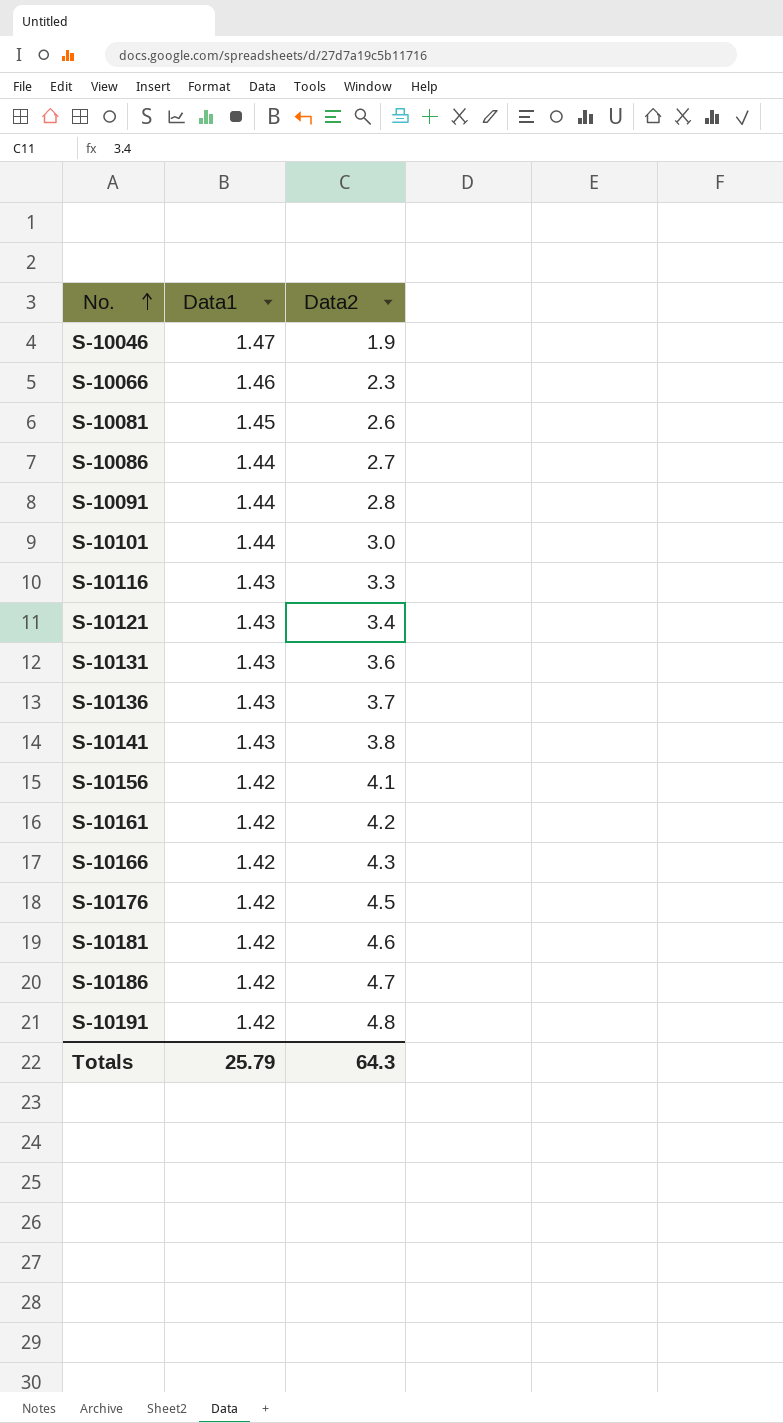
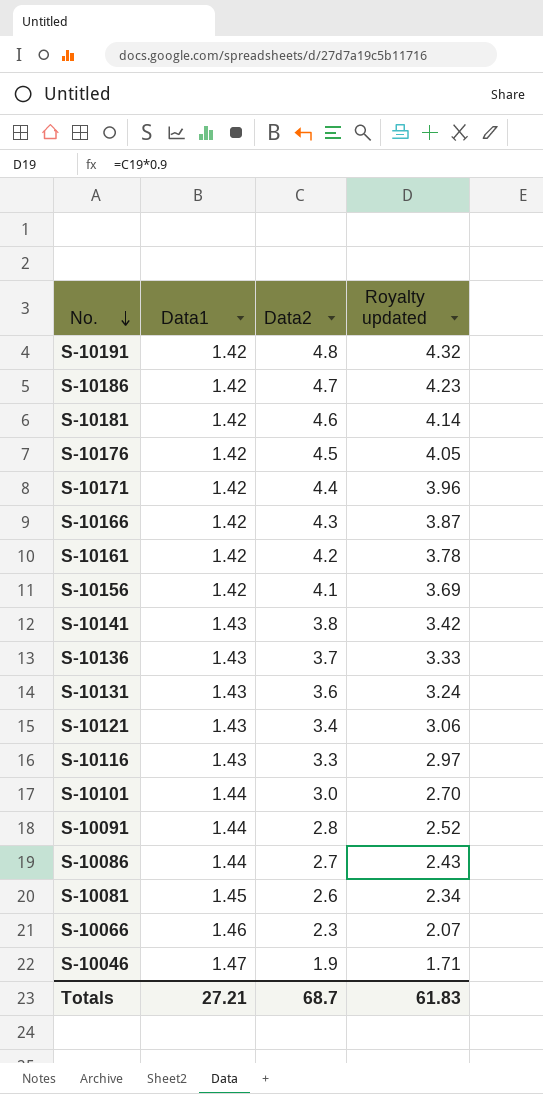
row order: No. ascending -> No. descending
column Royalty updated | formula: none -> [Data2] * 0.9
row S-10171: none -> 1.42 | 4.4 | 3.96
Totals | Data1: 25.79 -> 27.21
Totals | Data2: 64.3 -> 68.7

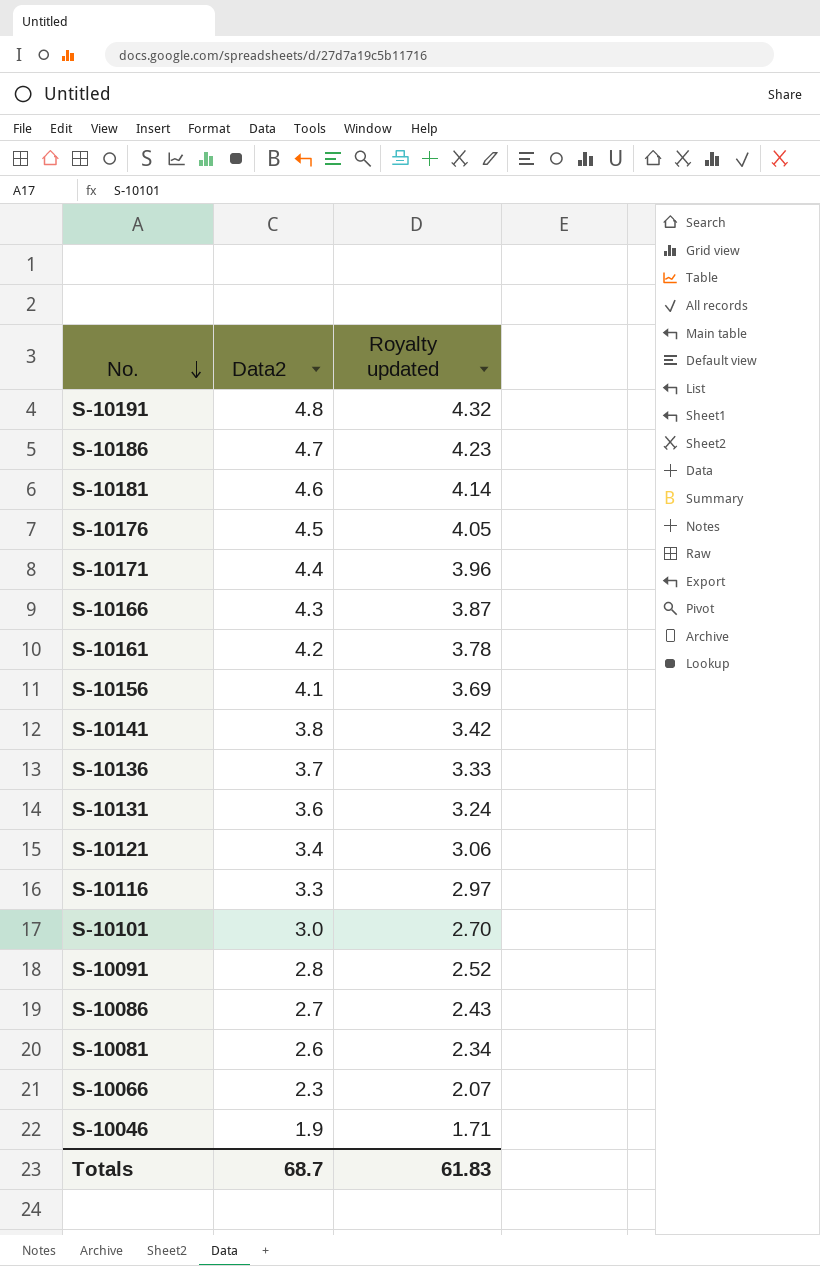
column Data1 | position: 2 -> none

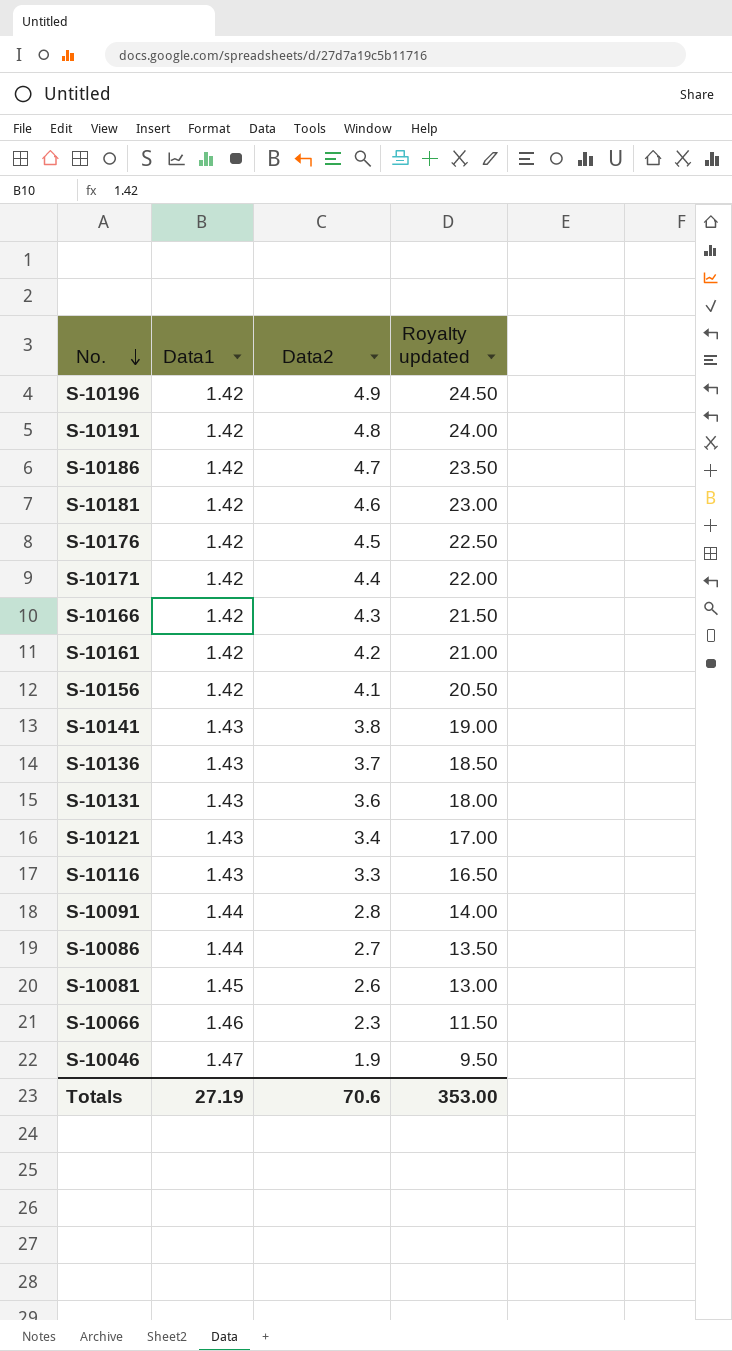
column Data1 | position: none -> 2
column Royalty updated | formula: [Data2] * 0.9 -> [Data2] * 5
row S-10101: 3.0 | 2.70 -> none
row S-10196: none -> 1.42 | 4.9 | 24.50
Totals | Data2: 68.7 -> 70.6
Totals | Royalty updated: 61.83 -> 353.00

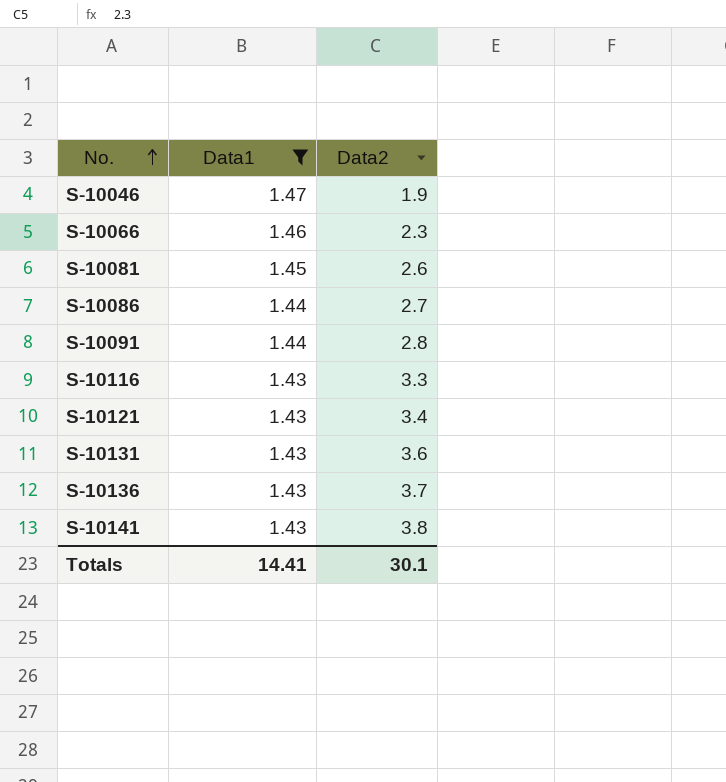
filter: none -> Data1 != 1.42
row order: No. descending -> No. ascending
column Royalty updated | formula: [Data2] * 5 -> none
Totals | Data1: 27.19 -> 14.41
Totals | Data2: 70.6 -> 30.1

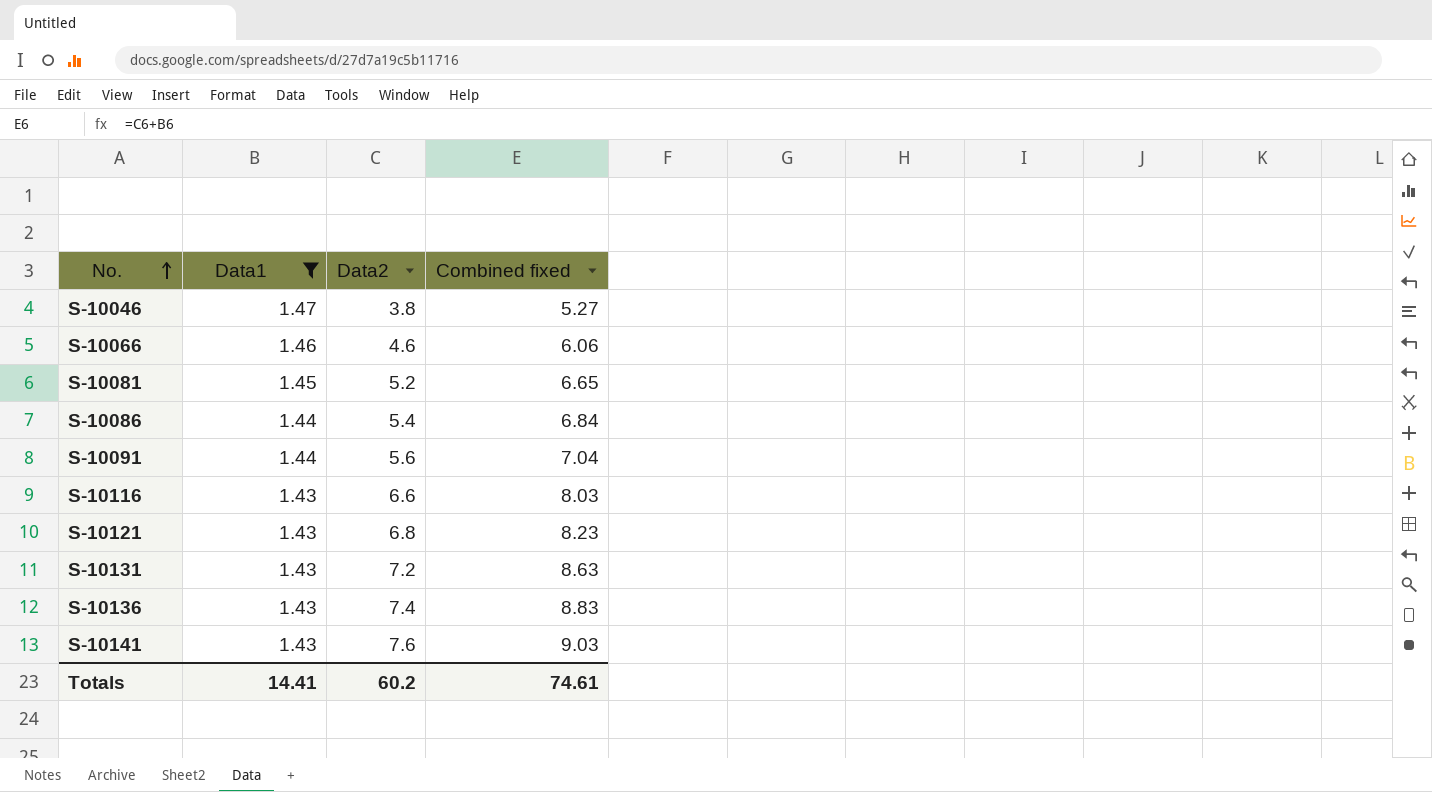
column Combined fixed | formula: none -> [Data1] + [Data2]
S-10046 | Data2: 1.9 -> 3.8
S-10066 | Data2: 2.3 -> 4.6
S-10081 | Data2: 2.6 -> 5.2
S-10086 | Data2: 2.7 -> 5.4
S-10091 | Data2: 2.8 -> 5.6
S-10116 | Data2: 3.3 -> 6.6
S-10121 | Data2: 3.4 -> 6.8
S-10131 | Data2: 3.6 -> 7.2
S-10136 | Data2: 3.7 -> 7.4
S-10141 | Data2: 3.8 -> 7.6
Totals | Data2: 30.1 -> 60.2

